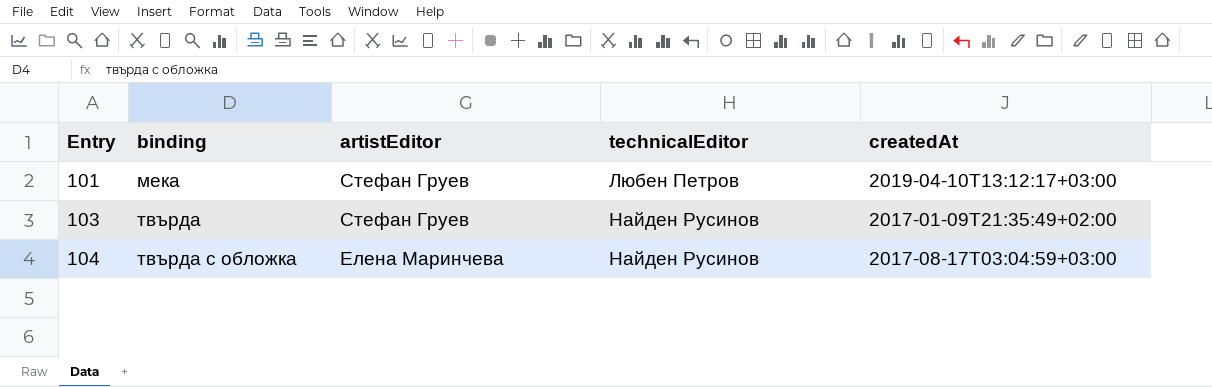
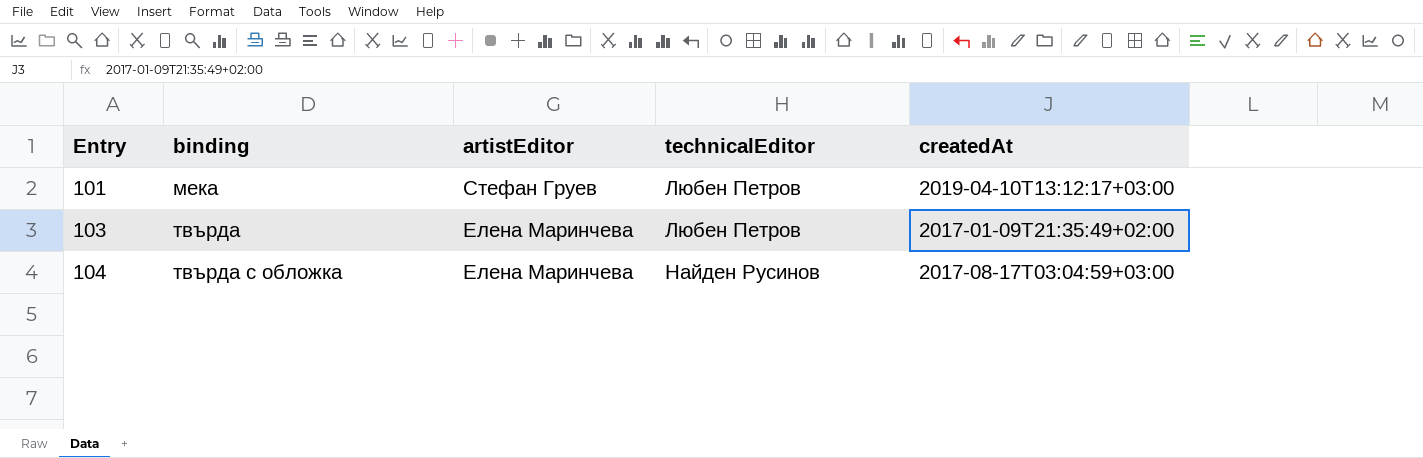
103 | artistEditor: Стефан Груев -> Елена Маринчева
103 | technicalEditor: Найден Русинов -> Любен Петров

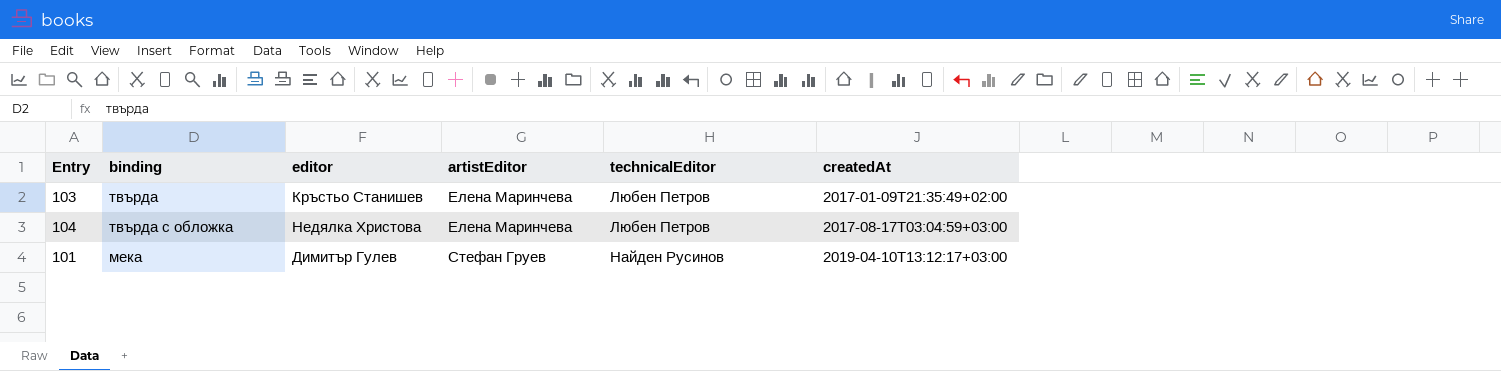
row order: Entry ascending -> artistEditor ascending
column editor | position: none -> 3
104 | technicalEditor: Найден Русинов -> Любен Петров
101 | technicalEditor: Любен Петров -> Найден Русинов

